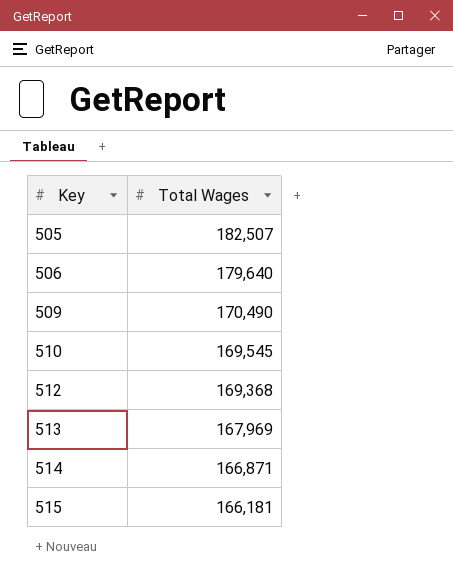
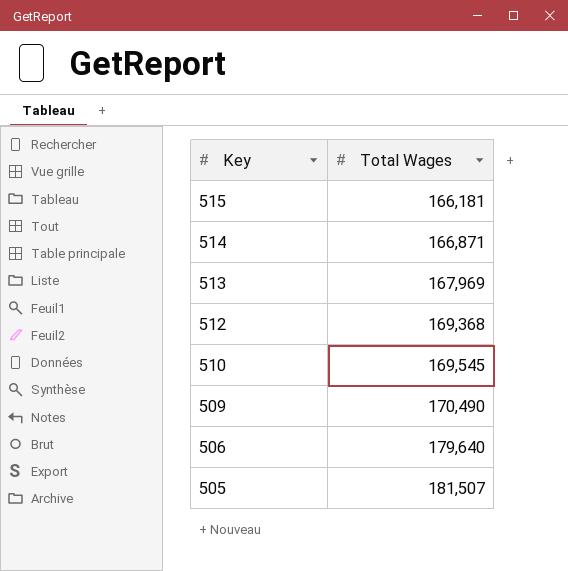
row order: Key ascending -> Key descending
505 | Total Wages: 182,507 -> 181,507

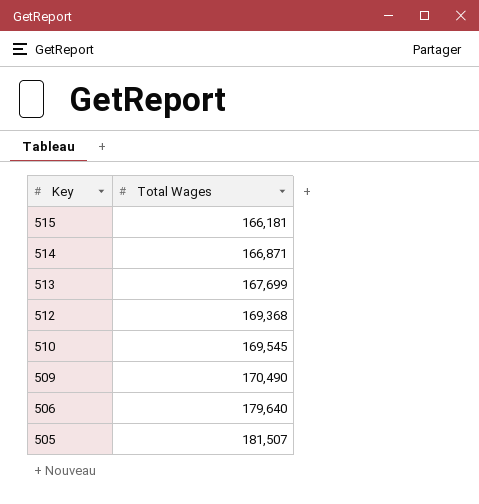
513 | Total Wages: 167,969 -> 167,699

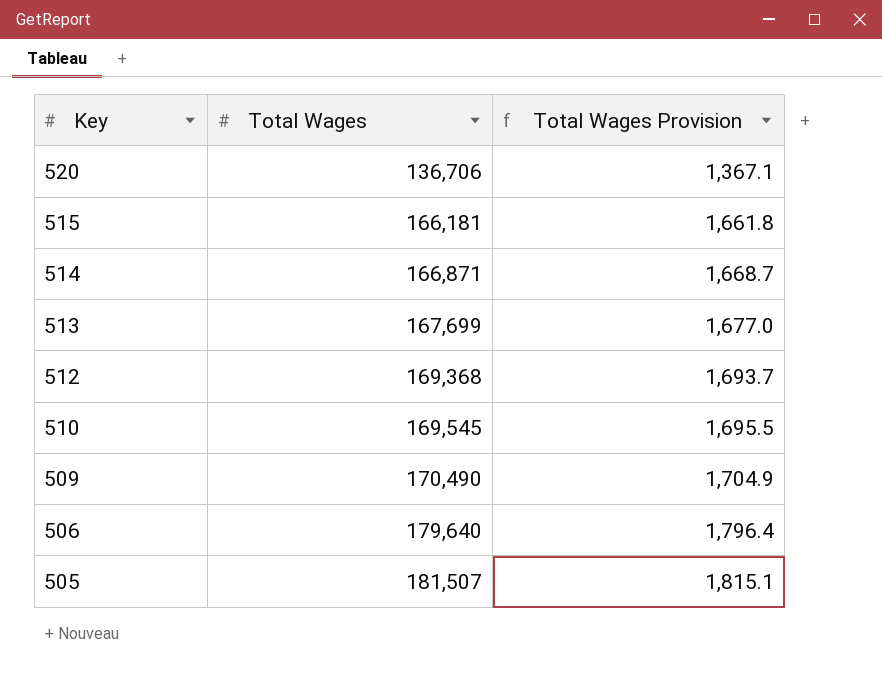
column Total Wages Provision | formula: none -> [Total Wages] * 0.01
row 520: none -> 136,706 | 1,367.1

